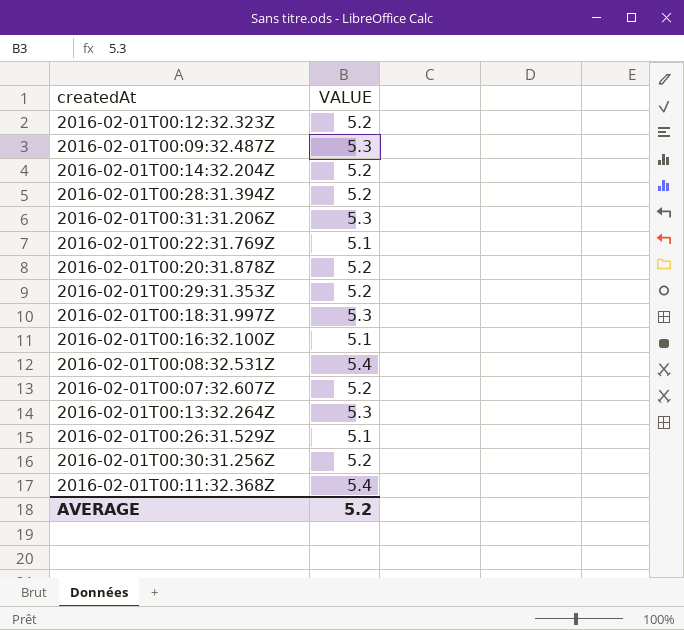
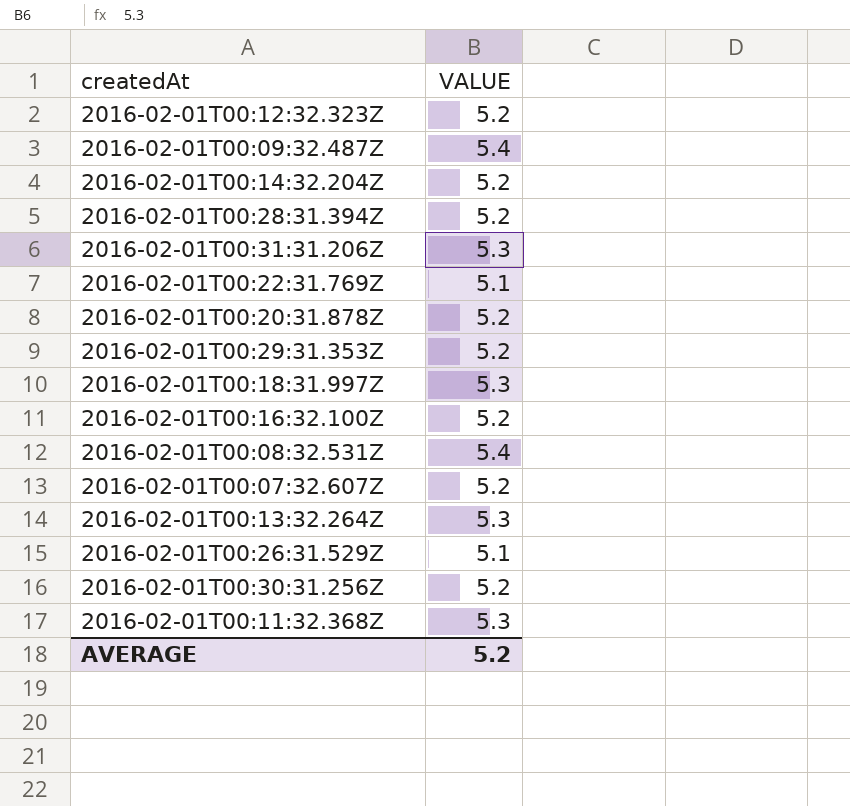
2016-02-01T00:09:32.487Z | VALUE: 5.3 -> 5.4
2016-02-01T00:16:32.100Z | VALUE: 5.1 -> 5.2
2016-02-01T00:11:32.368Z | VALUE: 5.4 -> 5.3

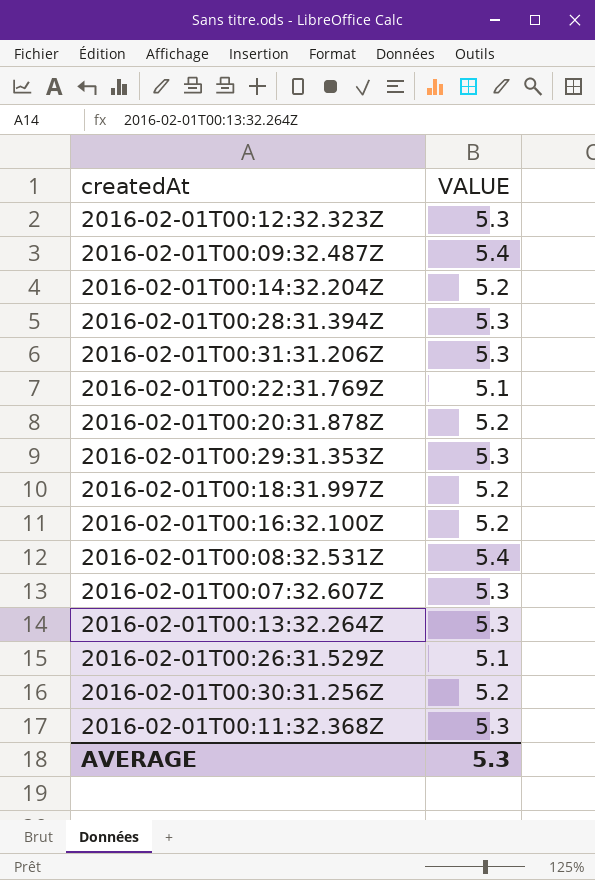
2016-02-01T00:12:32.323Z | VALUE: 5.2 -> 5.3
2016-02-01T00:28:31.394Z | VALUE: 5.2 -> 5.3
2016-02-01T00:29:31.353Z | VALUE: 5.2 -> 5.3
2016-02-01T00:18:31.997Z | VALUE: 5.3 -> 5.2
2016-02-01T00:07:32.607Z | VALUE: 5.2 -> 5.3
AVERAGE | VALUE: 5.2 -> 5.3

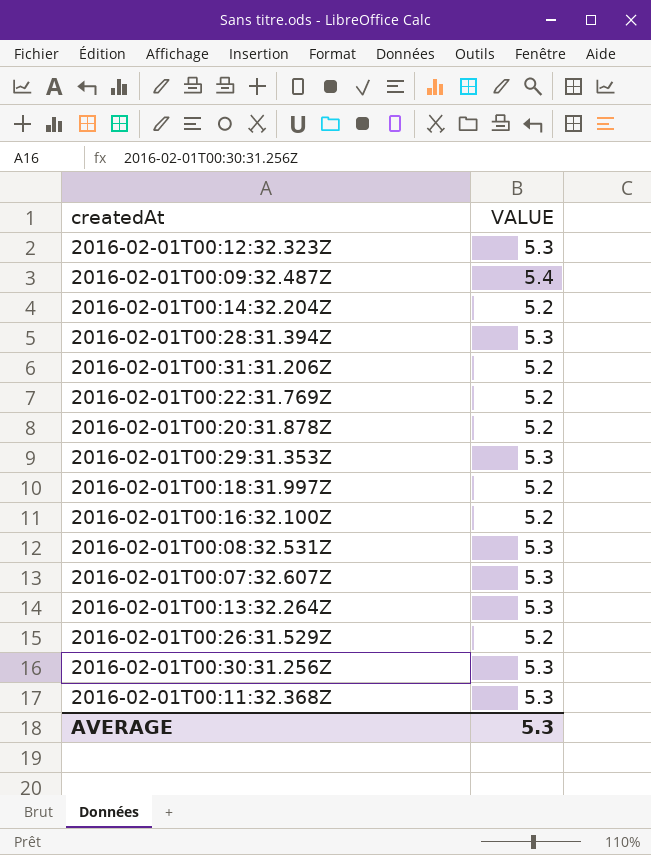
2016-02-01T00:31:31.206Z | VALUE: 5.3 -> 5.2
2016-02-01T00:22:31.769Z | VALUE: 5.1 -> 5.2
2016-02-01T00:08:32.531Z | VALUE: 5.4 -> 5.3
2016-02-01T00:26:31.529Z | VALUE: 5.1 -> 5.2
2016-02-01T00:30:31.256Z | VALUE: 5.2 -> 5.3

